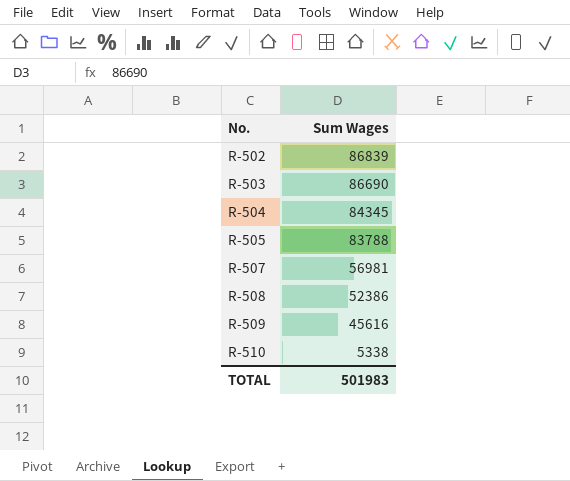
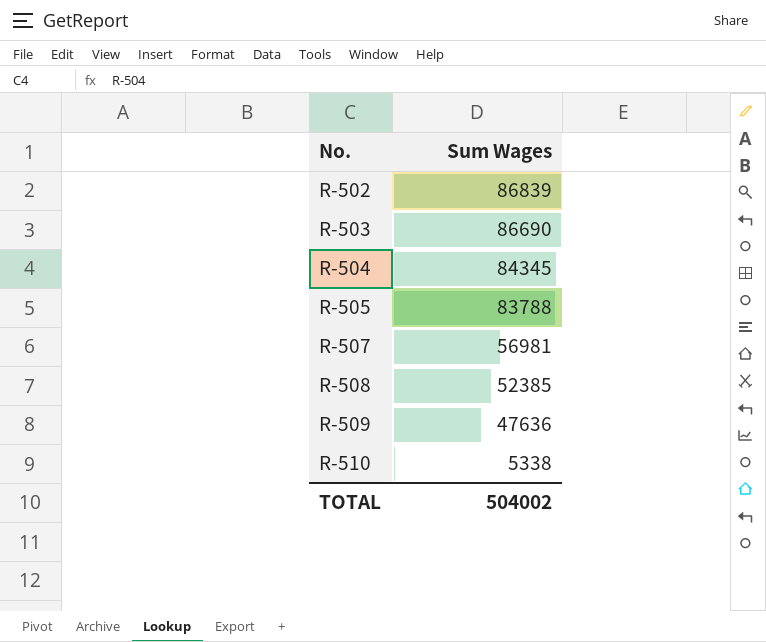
R-508 | Sum Wages: 52386 -> 52385
R-509 | Sum Wages: 45616 -> 47636
TOTAL | Sum Wages: 501983 -> 504002

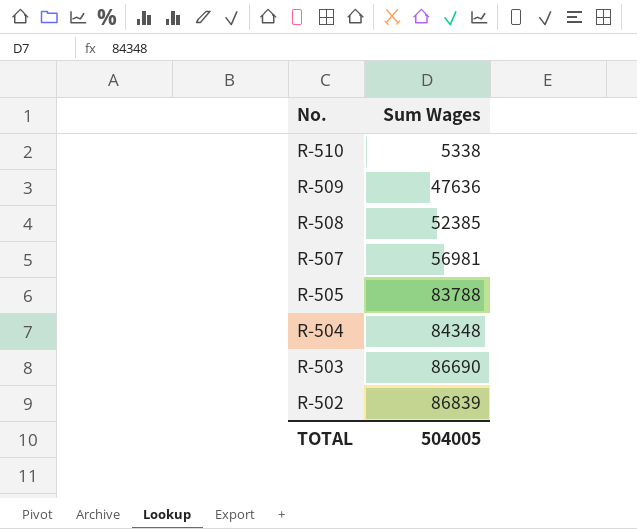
row order: No. ascending -> No. descending
R-504 | Sum Wages: 84345 -> 84348
TOTAL | Sum Wages: 504002 -> 504005

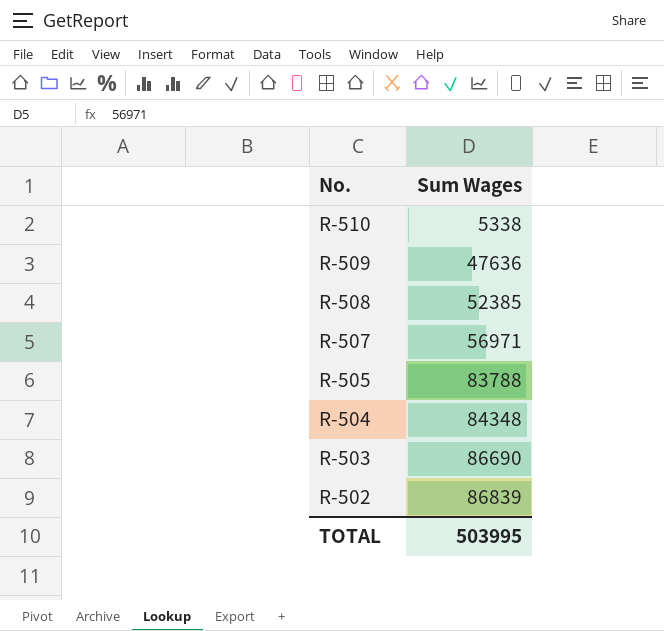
R-507 | Sum Wages: 56981 -> 56971
TOTAL | Sum Wages: 504005 -> 503995

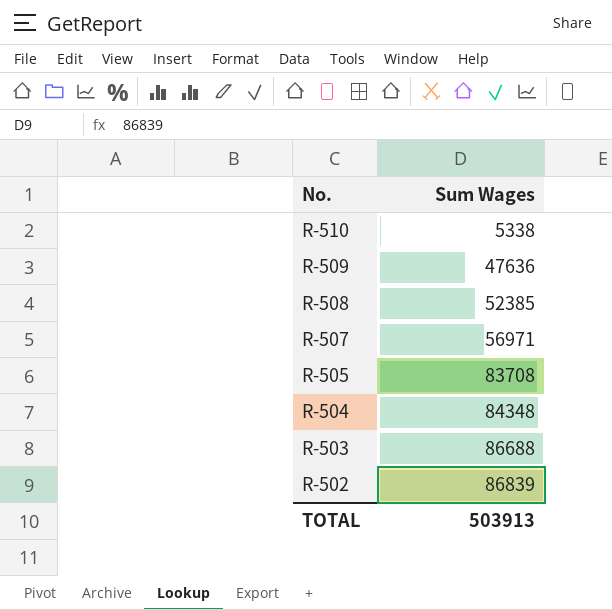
R-505 | Sum Wages: 83788 -> 83708
R-503 | Sum Wages: 86690 -> 86688
TOTAL | Sum Wages: 503995 -> 503913

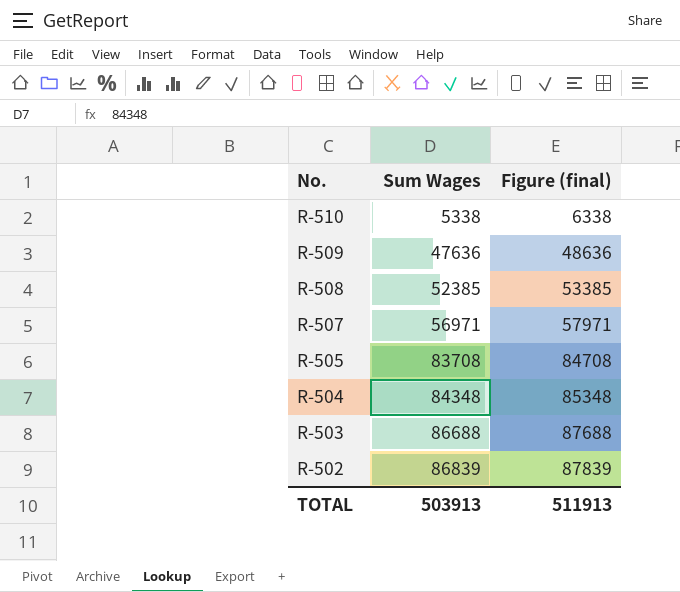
column Figure (final) | formula: none -> [Sum Wages] + 1000

